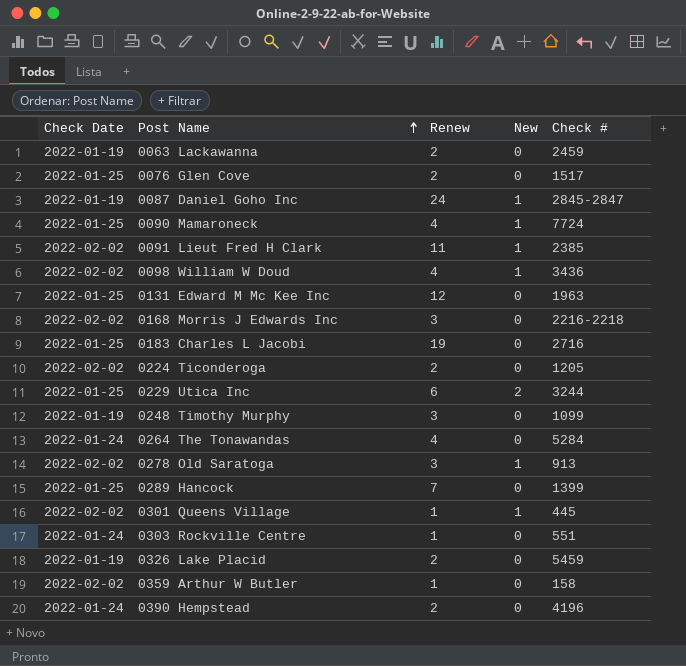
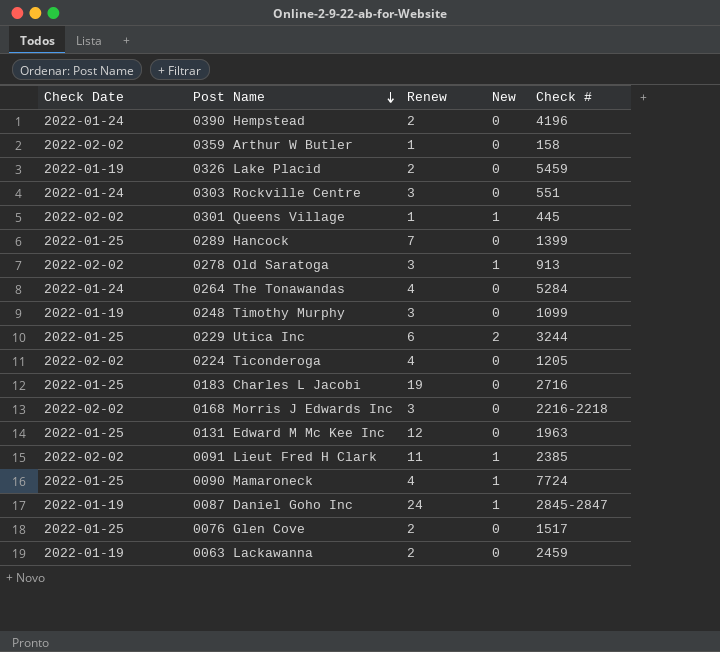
row order: Post Name ascending -> Post Name descending
row 0098 William W Doud: 2022-02-02 | 4 | 1 | 3436 -> none
0303 Rockville Centre | Renew: 1 -> 3
0224 Ticonderoga | Renew: 2 -> 4

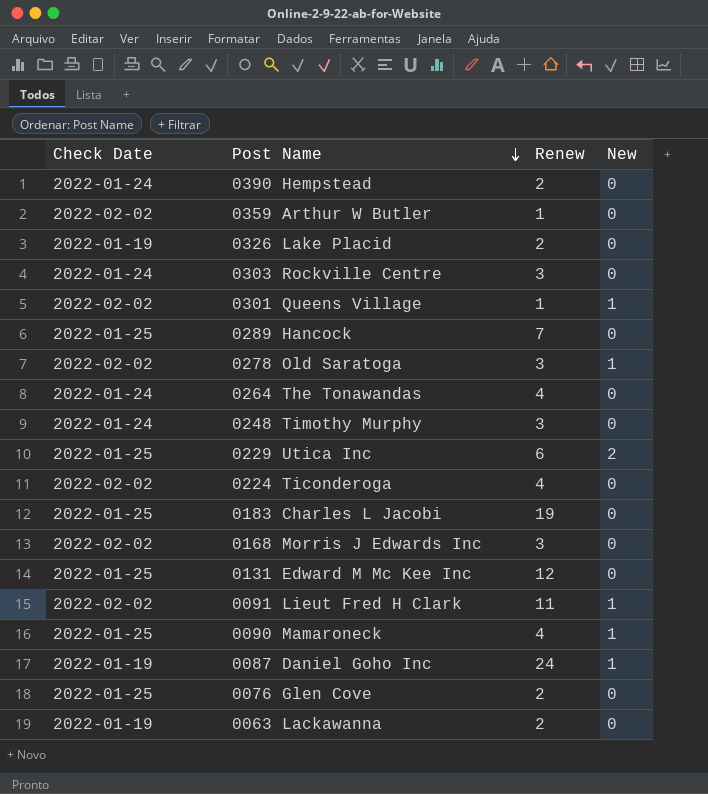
column Check # | position: 5 -> none
0248 Timothy Murphy | Check Date: 2022-01-19 -> 2022-01-24

